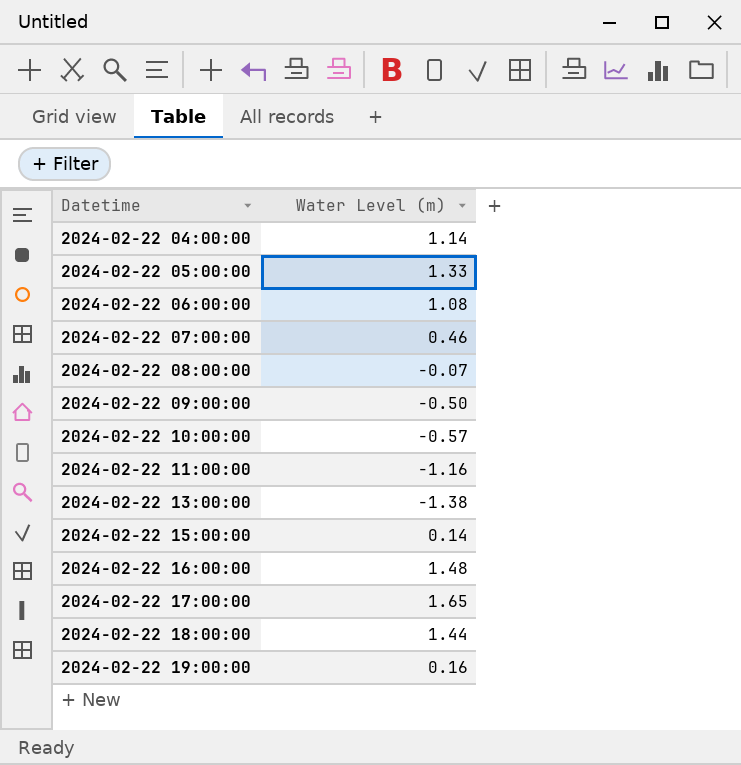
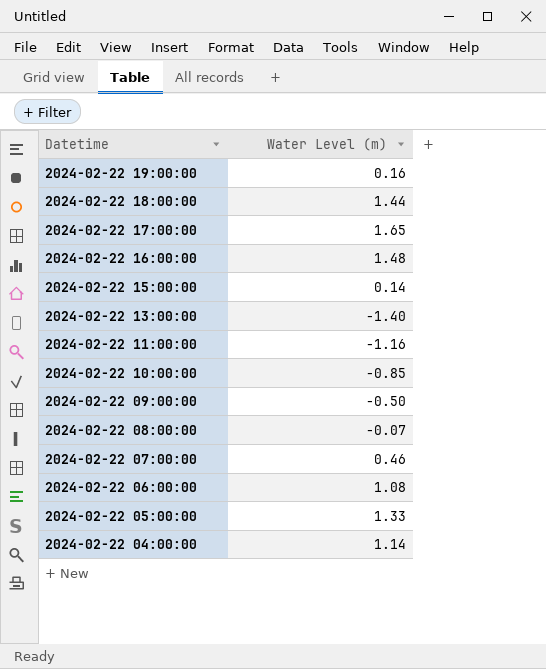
row order: Datetime ascending -> Datetime descending
2024-02-22 13:00:00 | Water Level (m): -1.38 -> -1.40
2024-02-22 10:00:00 | Water Level (m): -0.57 -> -0.85

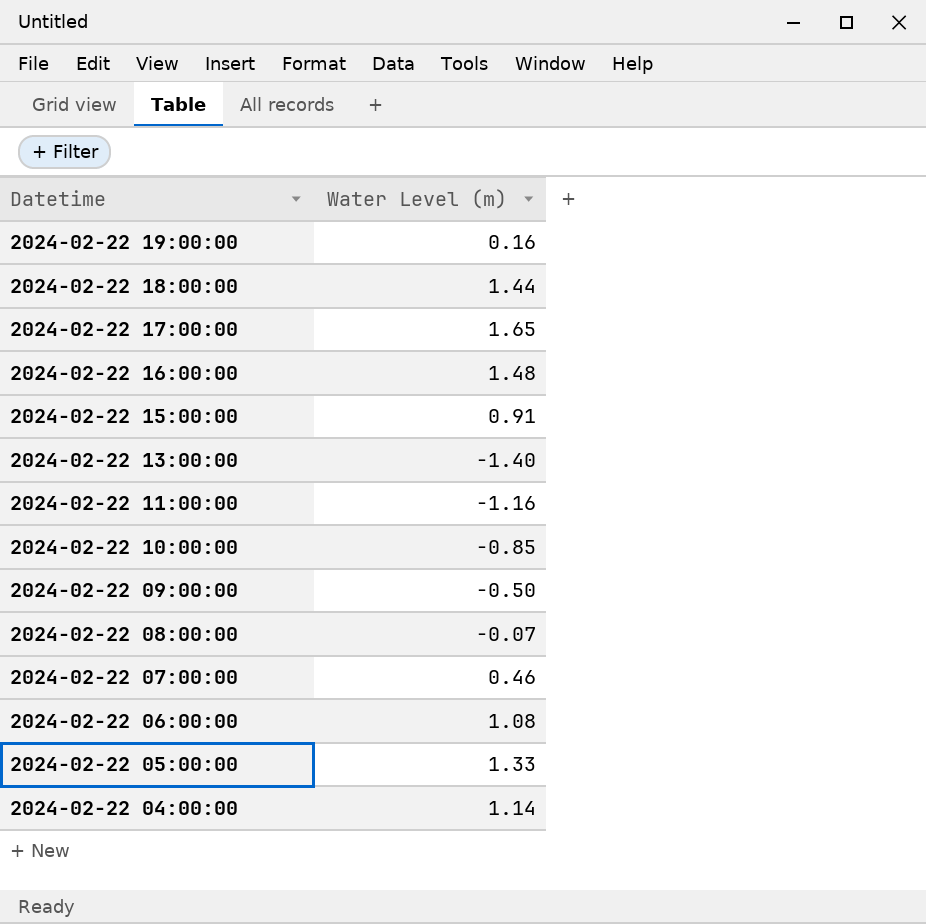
2024-02-22 15:00:00 | Water Level (m): 0.14 -> 0.91

